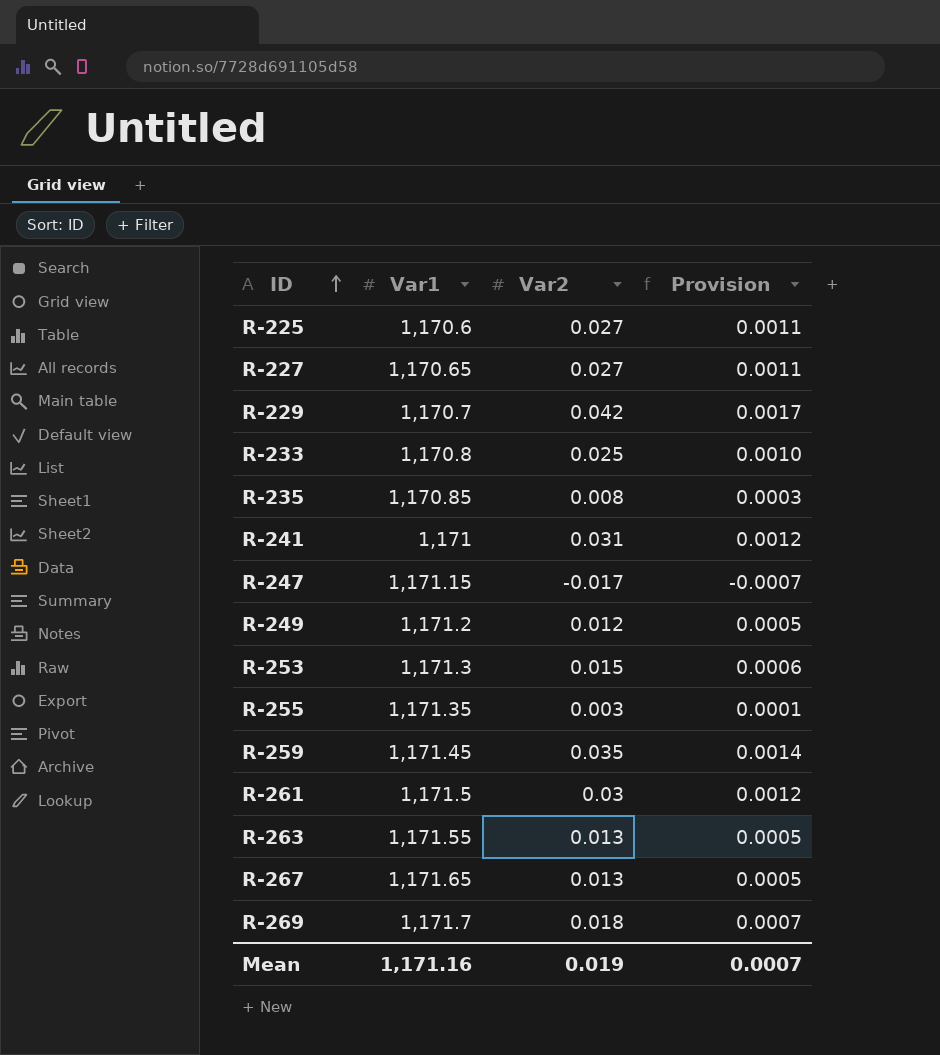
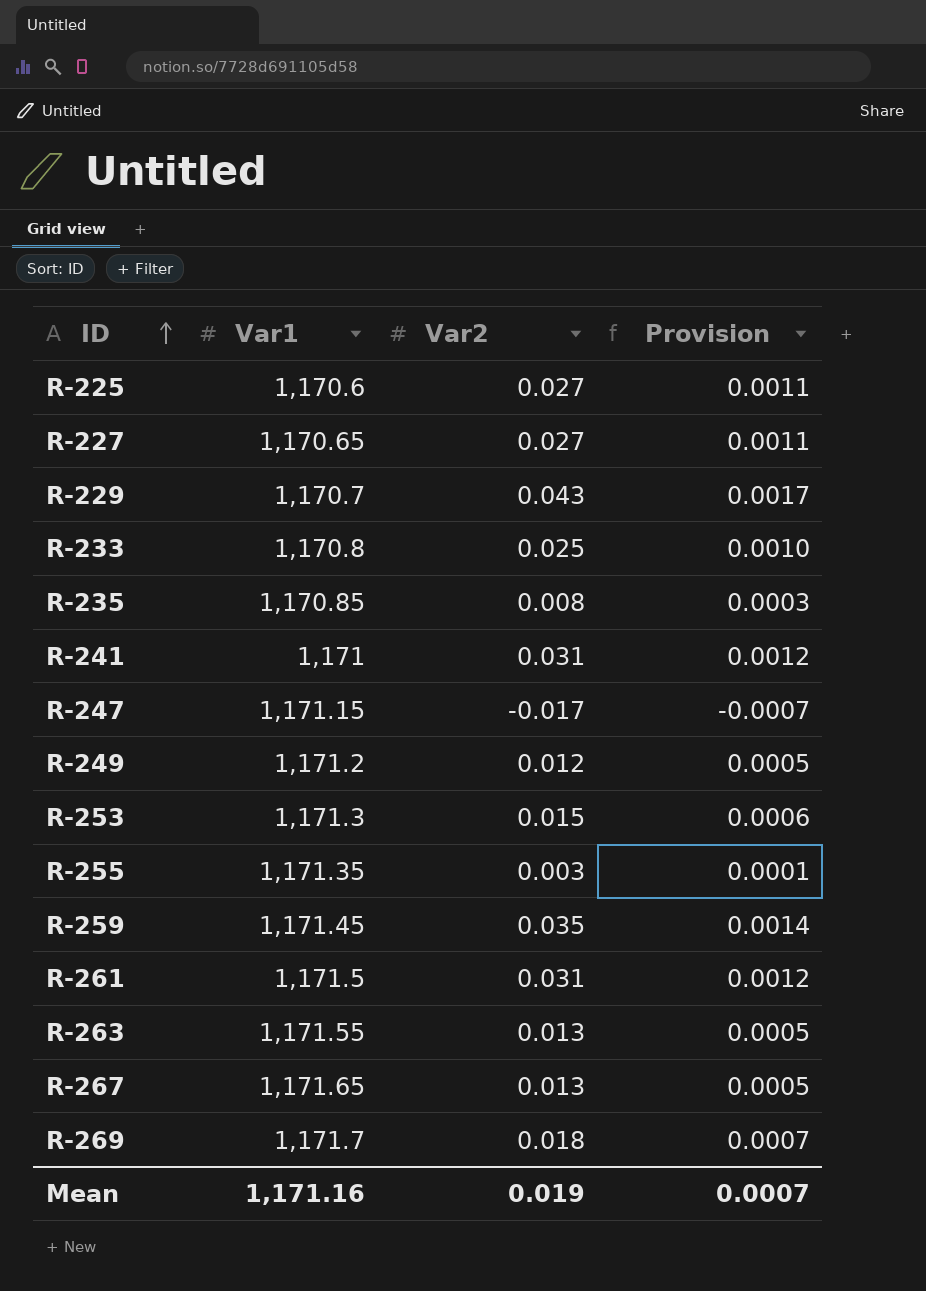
R-229 | Var2: 0.042 -> 0.043
R-261 | Var2: 0.03 -> 0.031

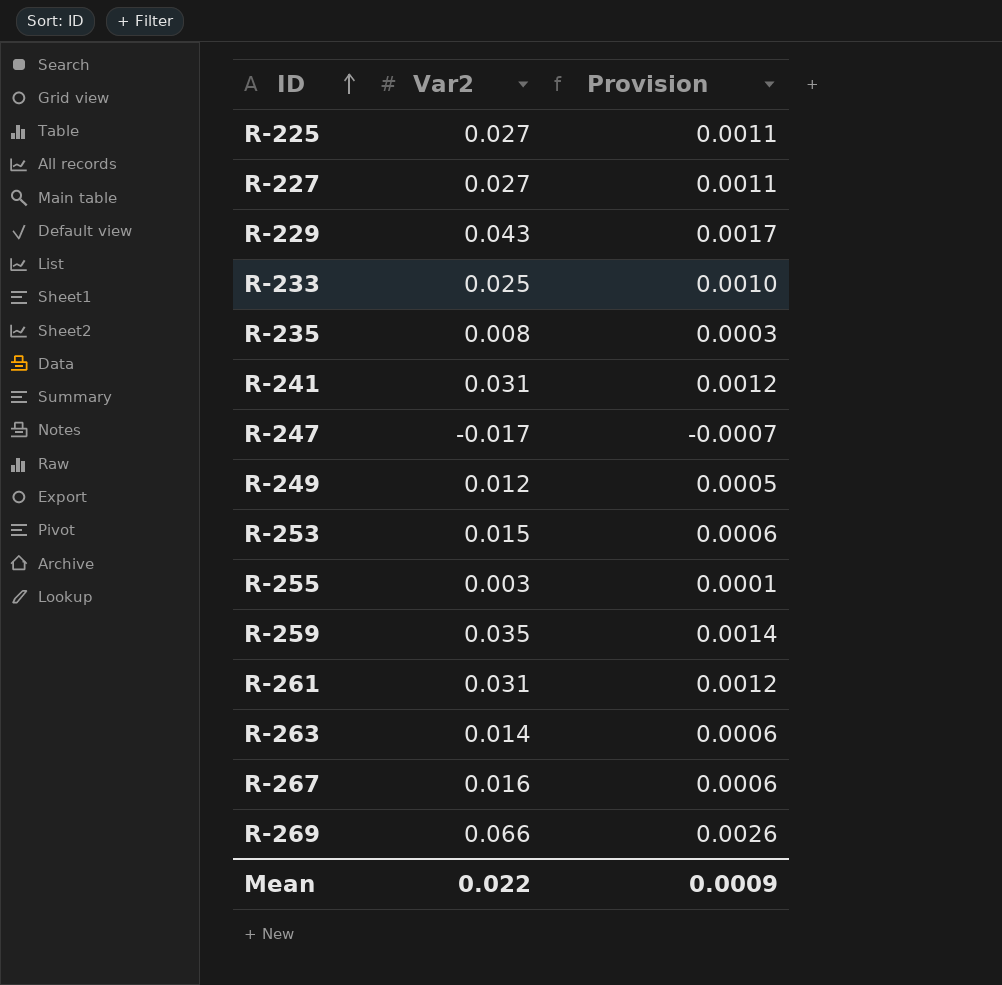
column Var1 | position: 2 -> none
R-263 | Var2: 0.013 -> 0.014
R-263 | Provision: 0.0005 -> 0.0006
R-267 | Var2: 0.013 -> 0.016
R-267 | Provision: 0.0005 -> 0.0006
R-269 | Var2: 0.018 -> 0.066
R-269 | Provision: 0.0007 -> 0.0026
Mean | Var2: 0.019 -> 0.022
Mean | Provision: 0.0007 -> 0.0009

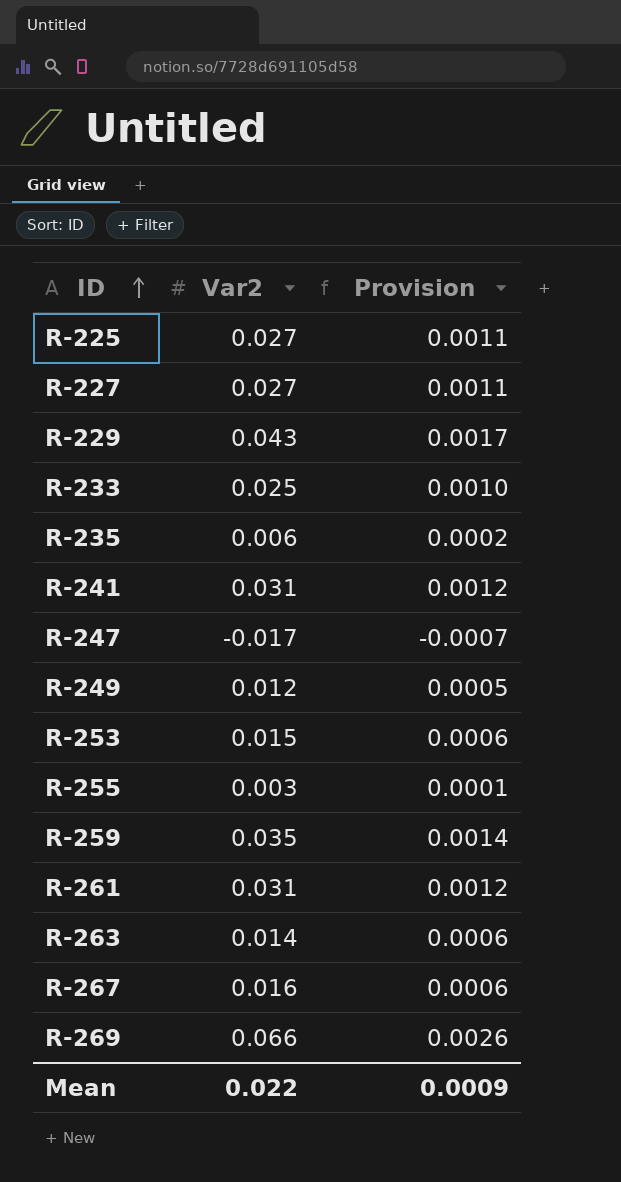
R-235 | Var2: 0.008 -> 0.006
R-235 | Provision: 0.0003 -> 0.0002

